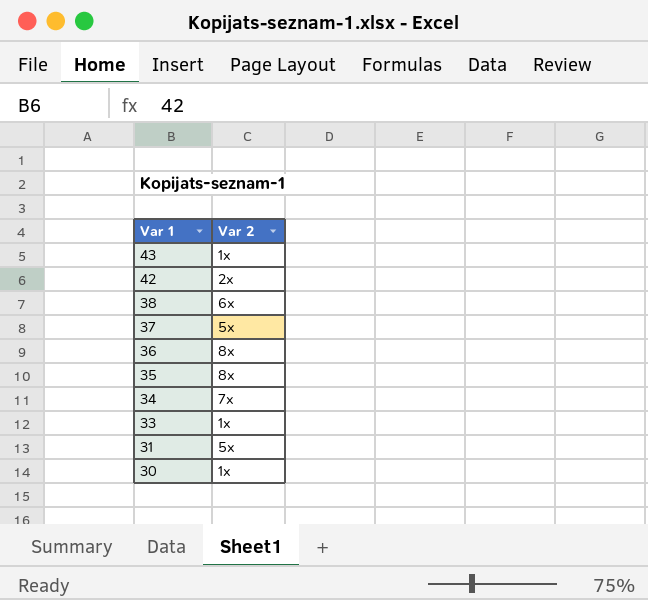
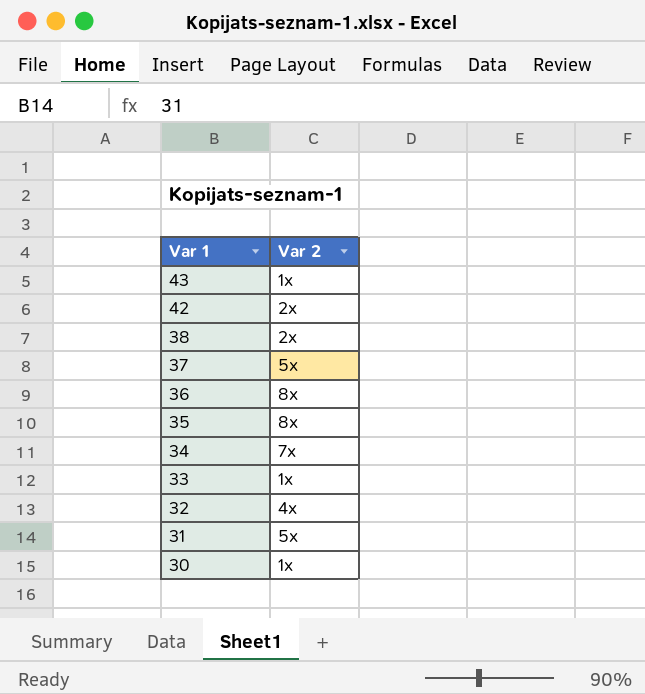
38 | Var 2: 6x -> 2x
row 32: none -> 4x

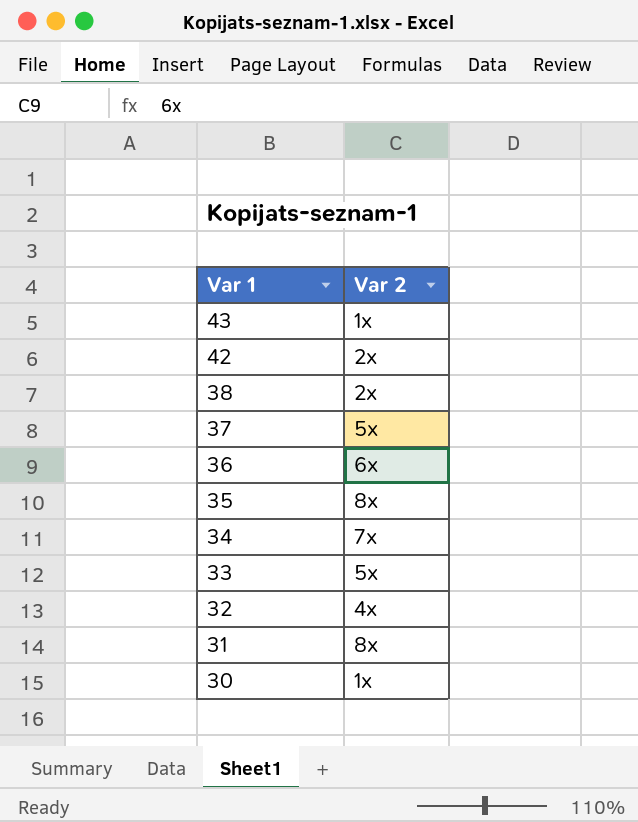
36 | Var 2: 8x -> 6x
33 | Var 2: 1x -> 5x
31 | Var 2: 5x -> 8x

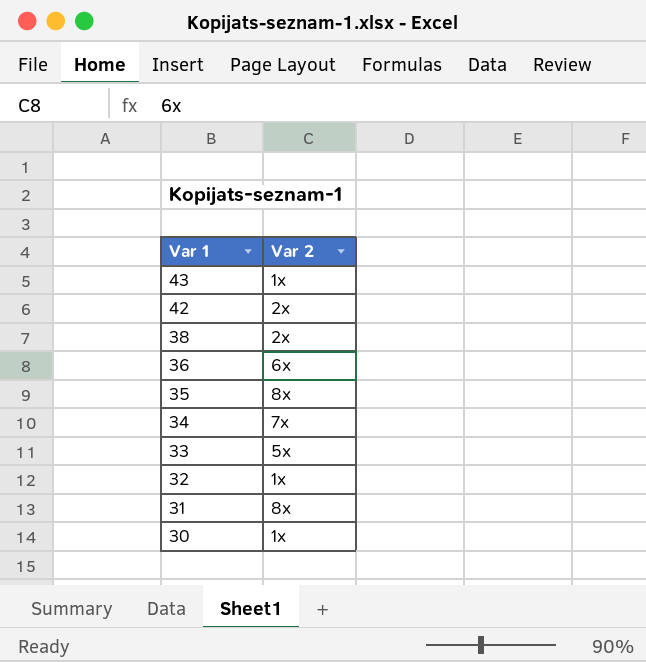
row 37: 5x -> none
32 | Var 2: 4x -> 1x

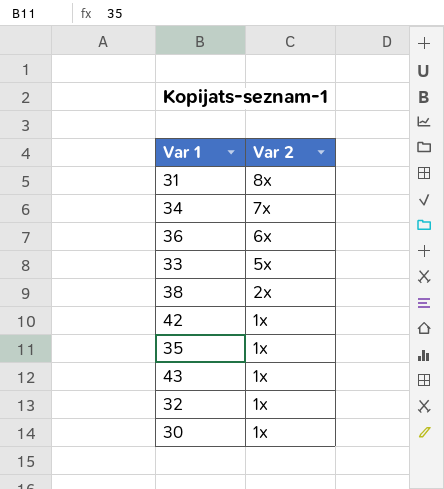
row order: Var 1 descending -> Var 2 descending
42 | Var 2: 2x -> 1x
35 | Var 2: 8x -> 1x

